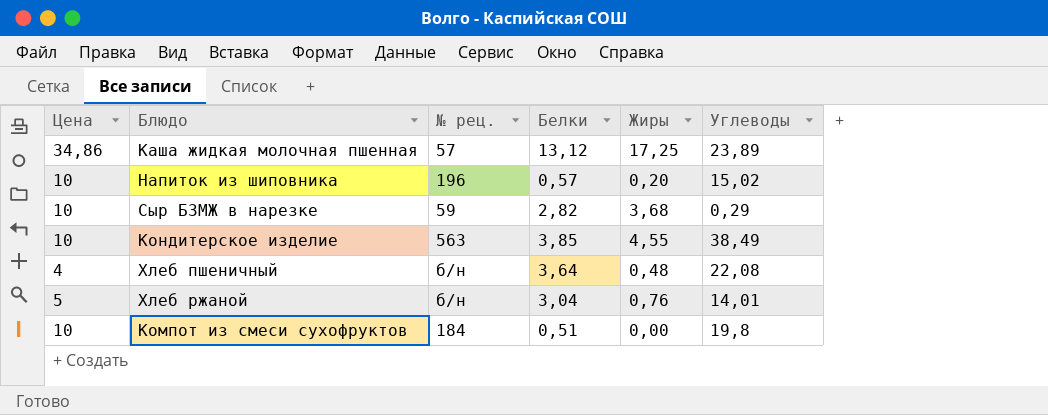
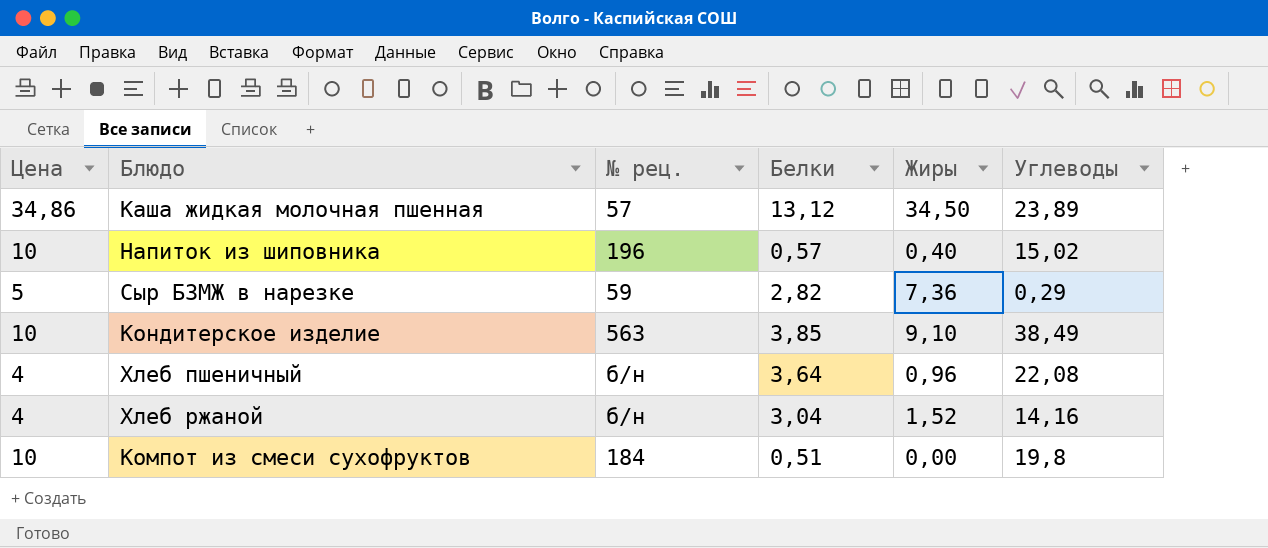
Каша жидкая молочная пшенная | Жиры: 17,25 -> 34,50
Напиток из шиповника | Жиры: 0,20 -> 0,40
Сыр БЗМЖ в нарезке | Цена: 10 -> 5
Сыр БЗМЖ в нарезке | Жиры: 3,68 -> 7,36
Кондитерское изделие | Жиры: 4,55 -> 9,10
Хлеб пшеничный | Жиры: 0,48 -> 0,96
Хлеб ржаной | Цена: 5 -> 4
Хлеб ржаной | Жиры: 0,76 -> 1,52
Хлеб ржаной | Углеводы: 14,01 -> 14,16

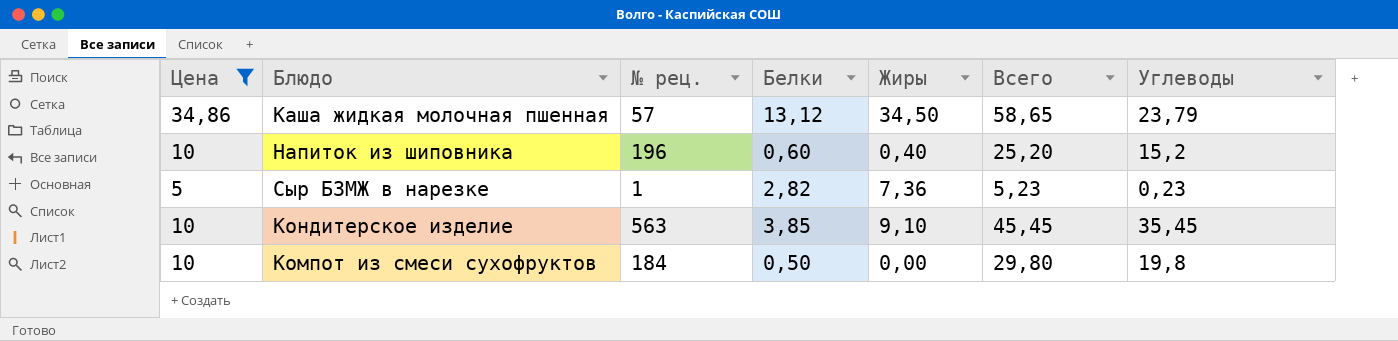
filter: none -> Цена != 4
column Всего | formula: none -> [Цена] + [Углеводы]
Каша жидкая молочная пшенная | Углеводы: 23,89 -> 23,79
Напиток из шиповника | Белки: 0,57 -> 0,60
Напиток из шиповника | Углеводы: 15,02 -> 15,2
Сыр БЗМЖ в нарезке | № рец.: 59 -> 1
Сыр БЗМЖ в нарезке | Углеводы: 0,29 -> 0,23
Кондитерское изделие | Углеводы: 38,49 -> 35,45
Компот из смеси сухофруктов | Белки: 0,51 -> 0,50

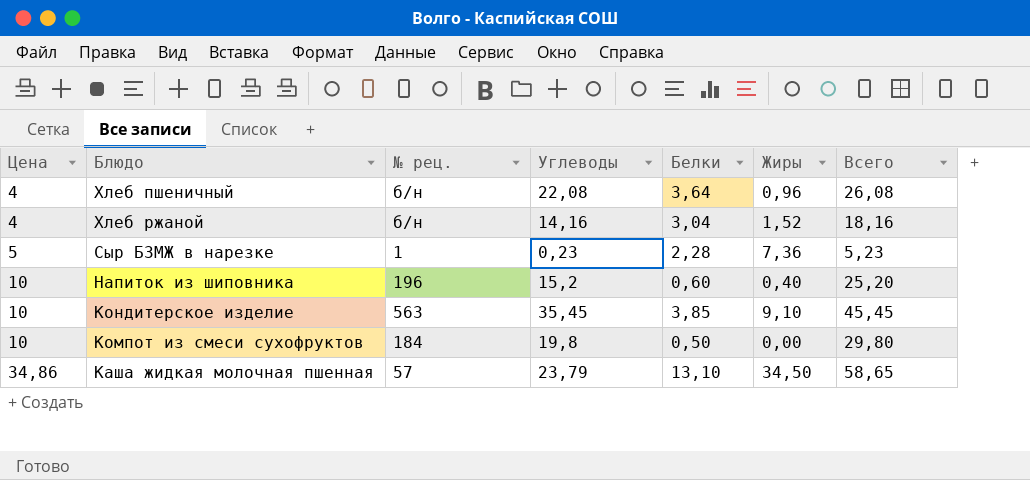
filter: Цена != 4 -> none
row order: none -> Цена ascending
column Углеводы | position: 7 -> 4
Сыр БЗМЖ в нарезке | Белки: 2,82 -> 2,28
Каша жидкая молочная пшенная | Белки: 13,12 -> 13,10

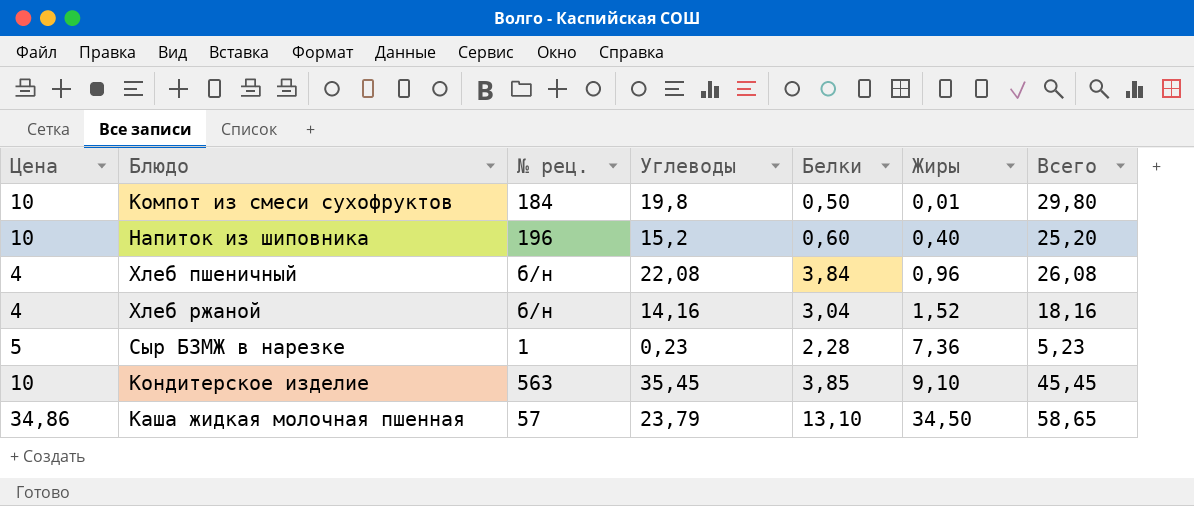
row order: Цена ascending -> Жиры ascending
Компот из смеси сухофруктов | Жиры: 0,00 -> 0,01
Хлеб пшеничный | Белки: 3,64 -> 3,84

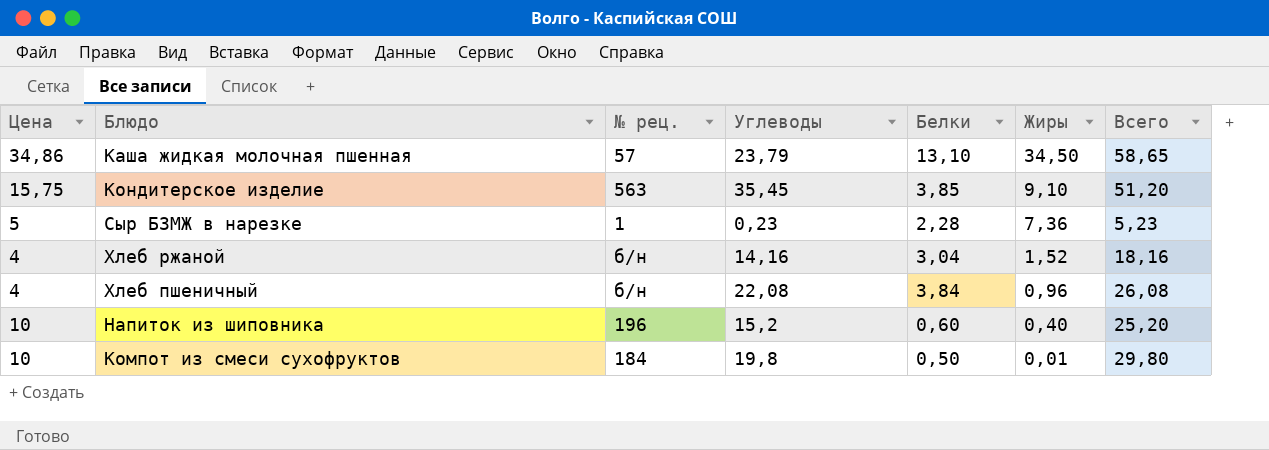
row order: Жиры ascending -> Жиры descending
Кондитерское изделие | Цена: 10 -> 15,75
Кондитерское изделие | Всего: 45,45 -> 51,20

